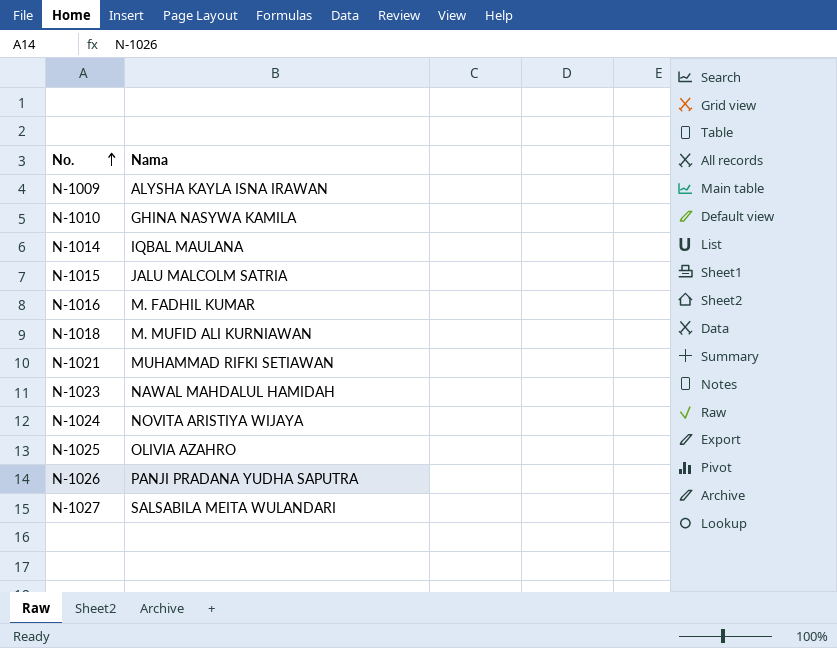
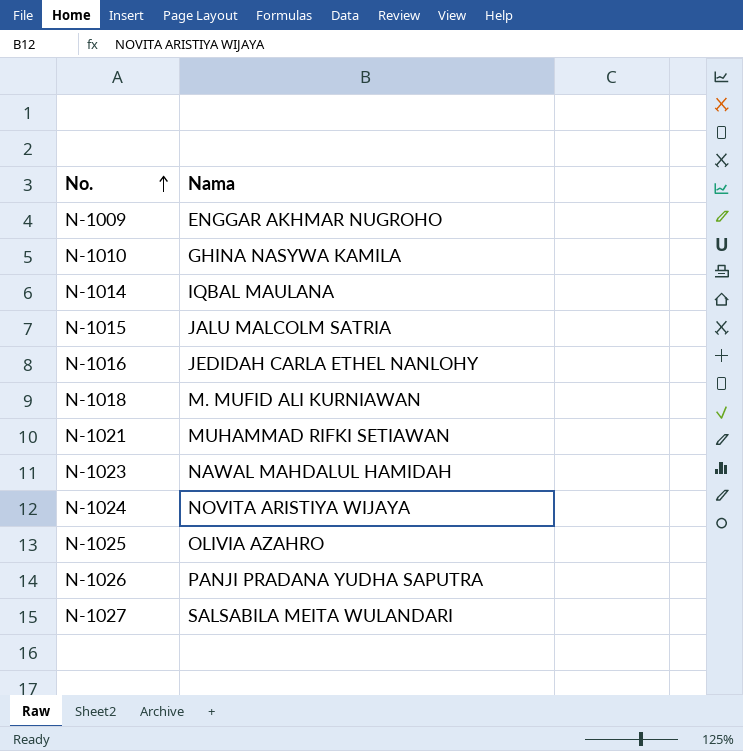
N-1009 | Nama: ALYSHA KAYLA ISNA IRAWAN -> ENGGAR AKHMAR NUGROHO
N-1016 | Nama: M. FADHIL KUMAR -> JEDIDAH CARLA ETHEL NANLOHY

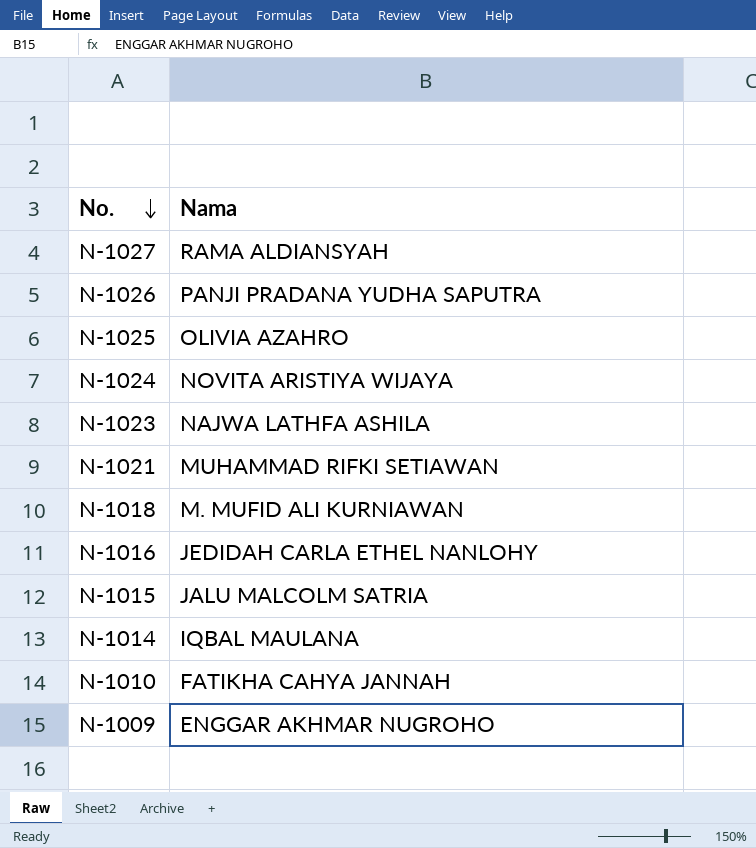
row order: No. ascending -> No. descending
N-1027 | Nama: SALSABILA MEITA WULANDARI -> RAMA ALDIANSYAH
N-1023 | Nama: NAWAL MAHDALUL HAMIDAH -> NAJWA LATHFA ASHILA
N-1010 | Nama: GHINA NASYWA KAMILA -> FATIKHA CAHYA JANNAH

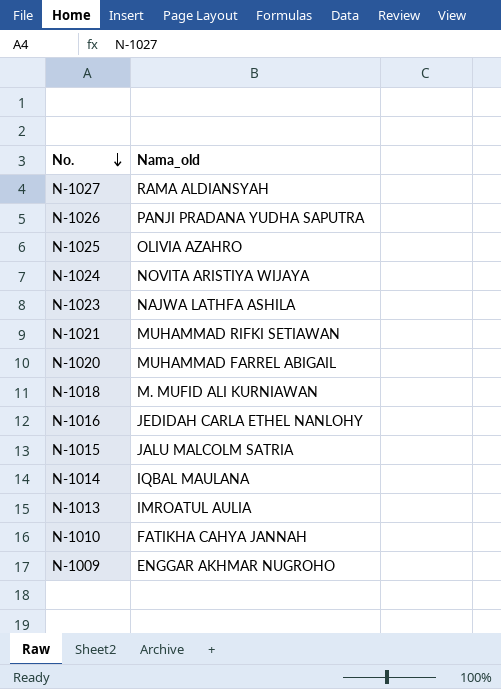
column name: Nama -> Nama_old
row N-1020: none -> MUHAMMAD FARREL ABIGAIL
row N-1013: none -> IMROATUL AULIA

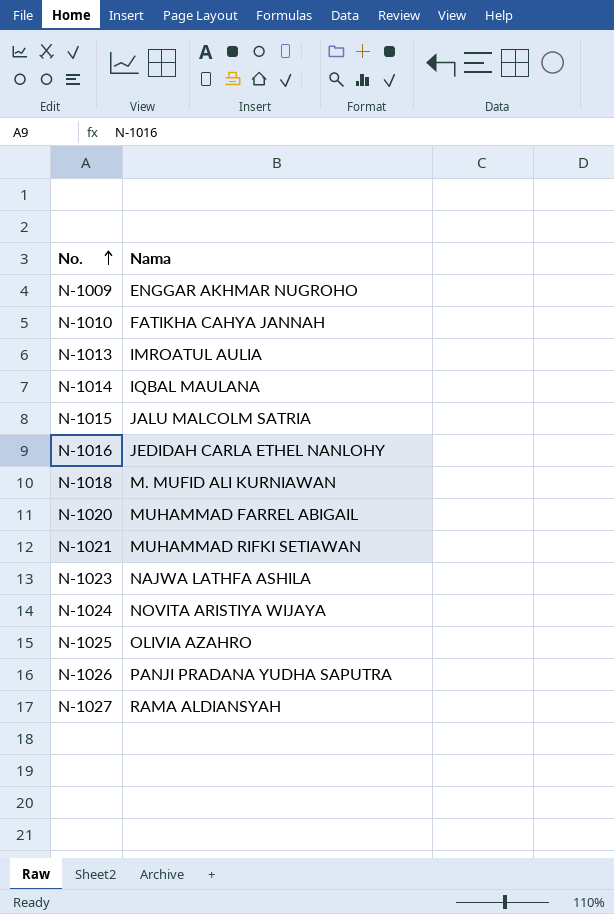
row order: No. descending -> No. ascending
column name: Nama_old -> Nama

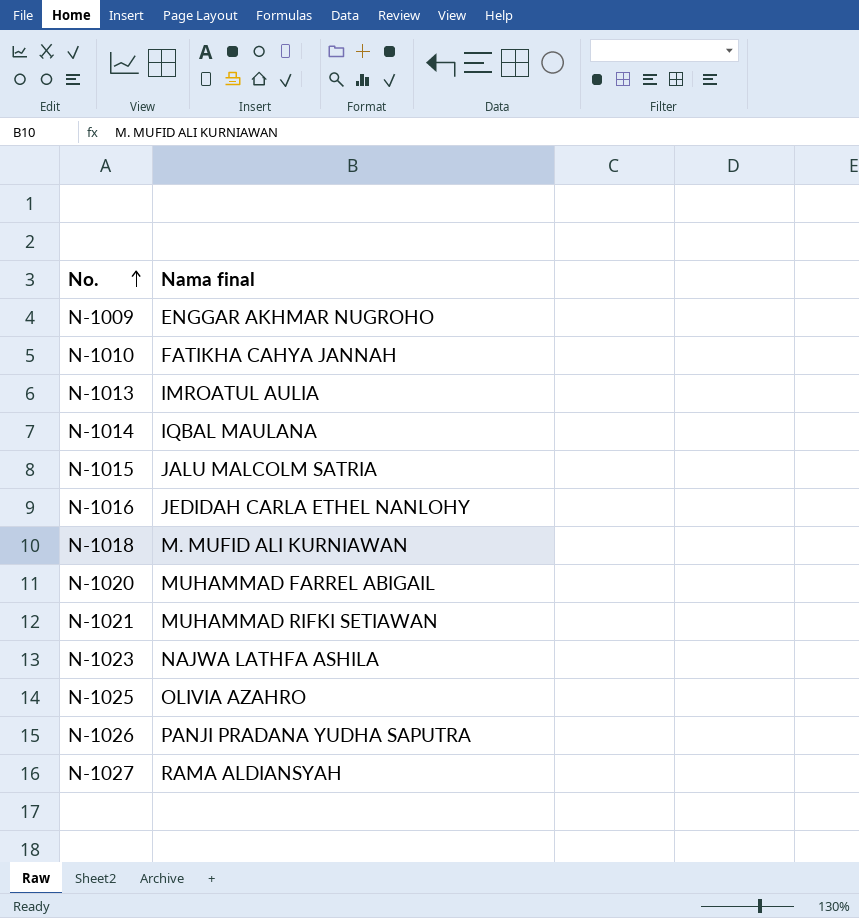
column name: Nama -> Nama final
row N-1024: NOVITA ARISTIYA WIJAYA -> none

